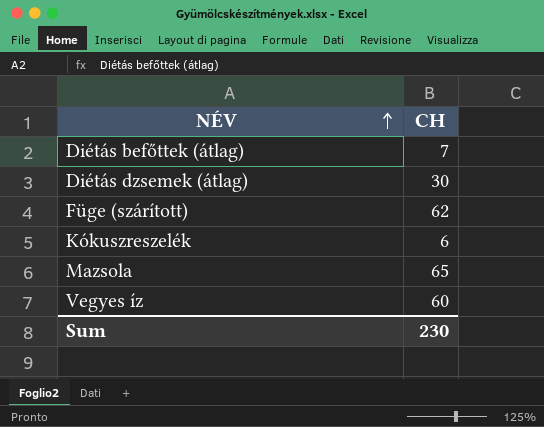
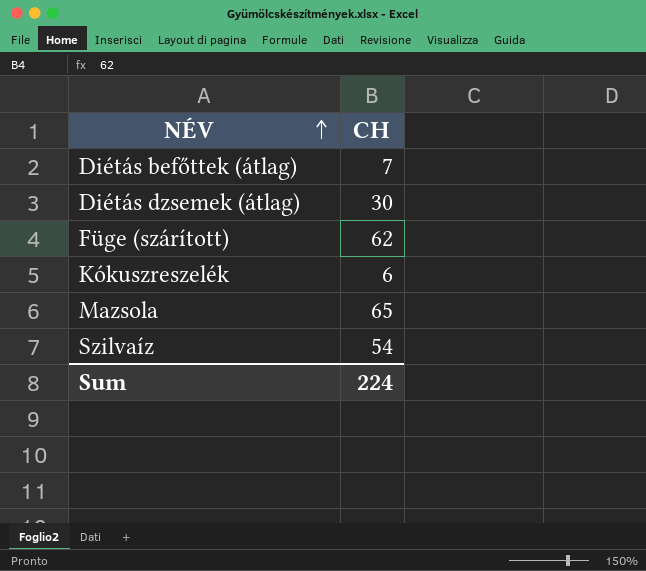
row Vegyes íz: 60 -> none
row Szilvaíz: none -> 54
Sum | CH: 230 -> 224

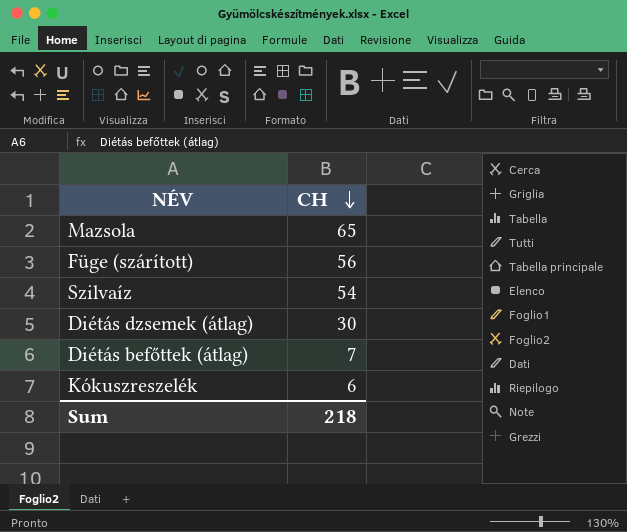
row order: NÉV ascending -> CH descending
Füge (szárított) | CH: 62 -> 56
Sum | CH: 224 -> 218

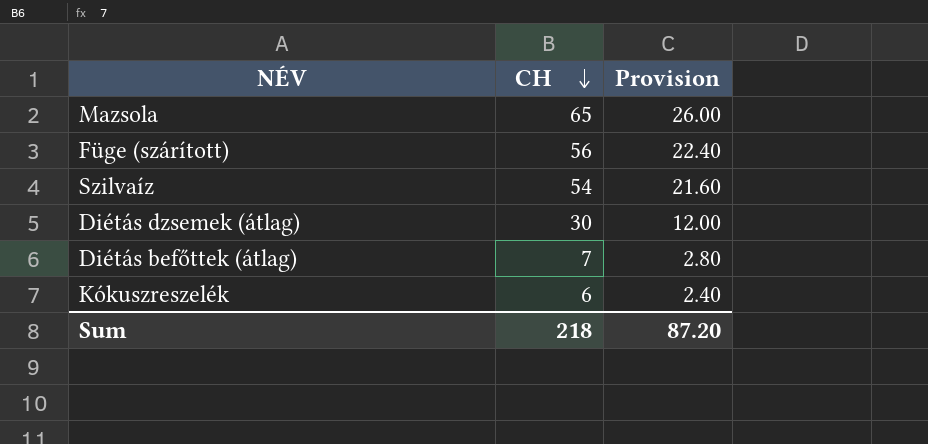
column Provision | formula: none -> [CH] * 0.4

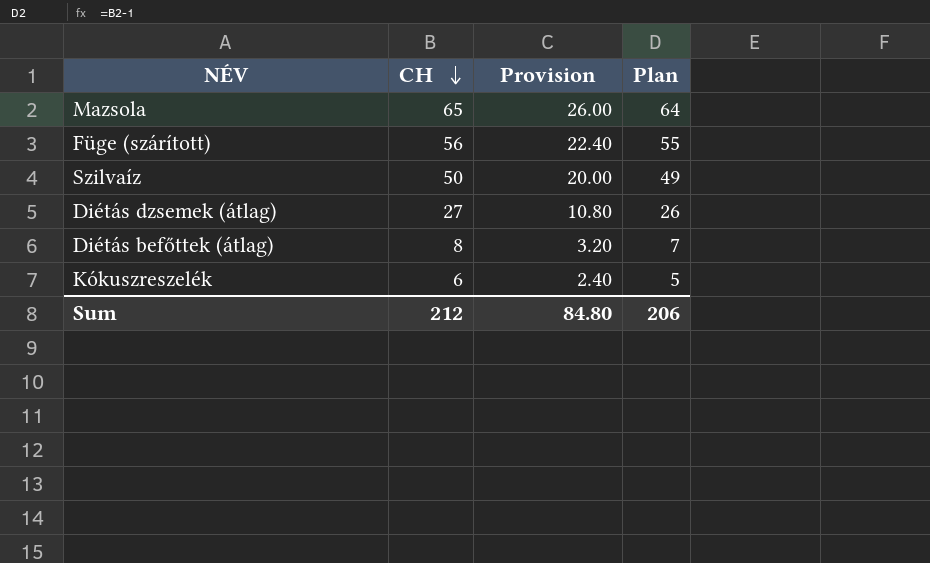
column Plan | formula: none -> [CH] - 1
Szilvaíz | CH: 54 -> 50
Szilvaíz | Provision: 21.60 -> 20.00
Diétás dzsemek (átlag) | CH: 30 -> 27
Diétás dzsemek (átlag) | Provision: 12.00 -> 10.80
Diétás befőttek (átlag) | CH: 7 -> 8
Diétás befőttek (átlag) | Provision: 2.80 -> 3.20
Sum | CH: 218 -> 212
Sum | Provision: 87.20 -> 84.80

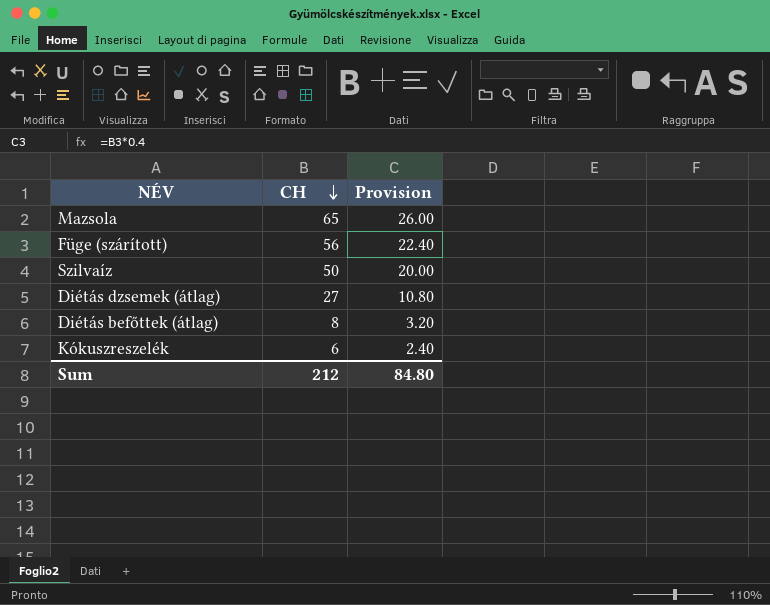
column Plan | formula: [CH] - 1 -> none

